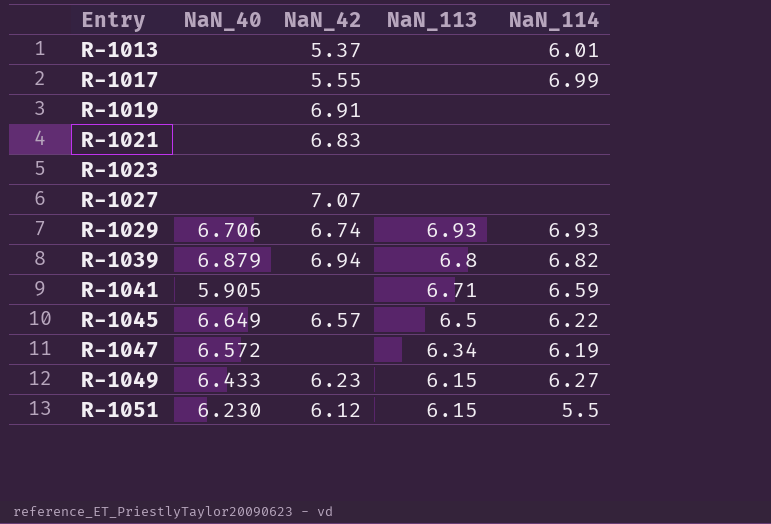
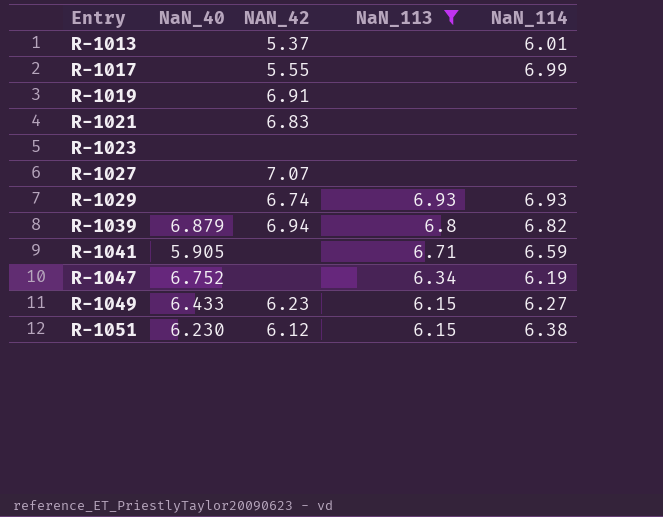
filter: none -> NaN_113 != 6.5
column name: NaN_42 -> NAN_42
R-1029 | NaN_40: 6.706 -> none
R-1047 | NaN_40: 6.572 -> 6.752
R-1051 | NaN_114: 5.5 -> 6.38

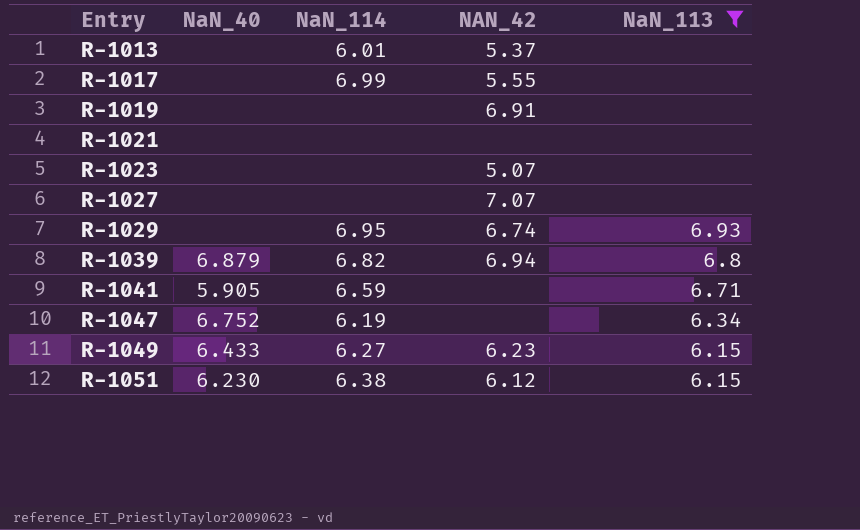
column NaN_114 | position: 5 -> 3
R-1021 | NAN_42: 6.83 -> none
R-1023 | NAN_42: none -> 5.07
R-1029 | NaN_114: 6.93 -> 6.95

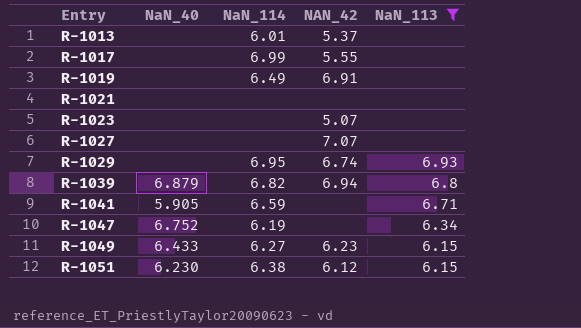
R-1019 | NaN_114: none -> 6.49

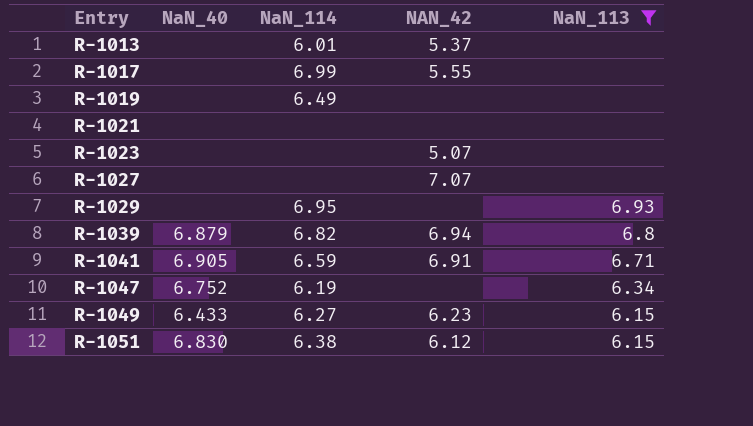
R-1019 | NAN_42: 6.91 -> none
R-1029 | NAN_42: 6.74 -> none
R-1041 | NaN_40: 5.905 -> 6.905
R-1041 | NAN_42: none -> 6.91
R-1051 | NaN_40: 6.230 -> 6.830

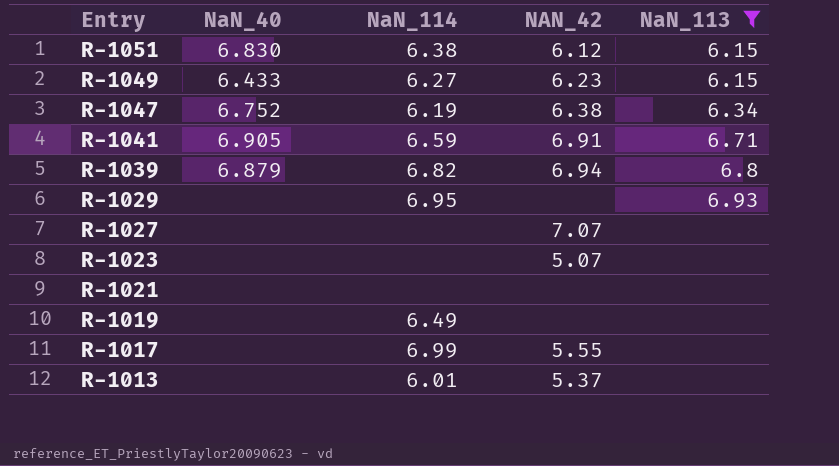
row order: Entry ascending -> Entry descending
R-1047 | NAN_42: none -> 6.38

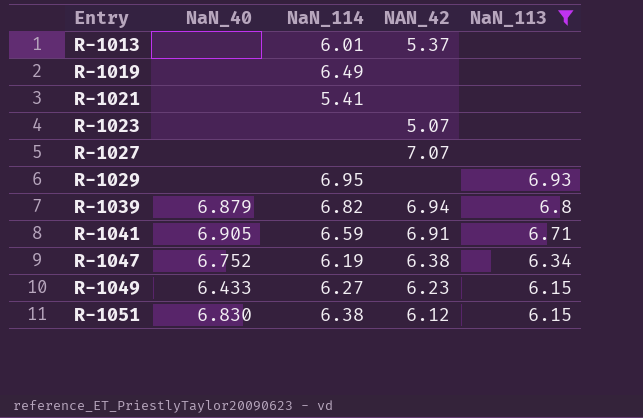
row order: Entry descending -> Entry ascending
row R-1017: none | 6.99 | 5.55 | none -> none
R-1021 | NaN_114: none -> 5.41

